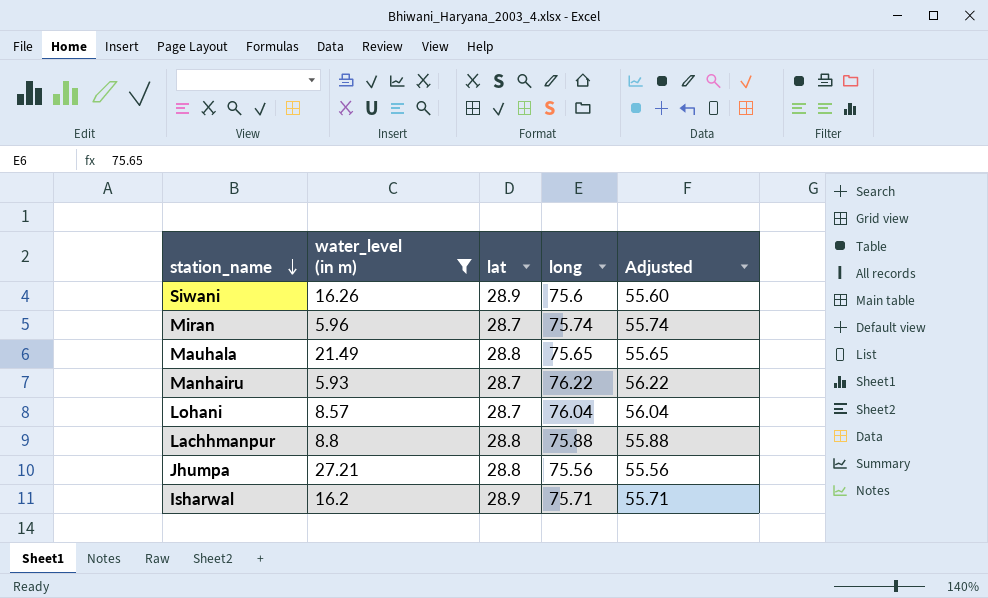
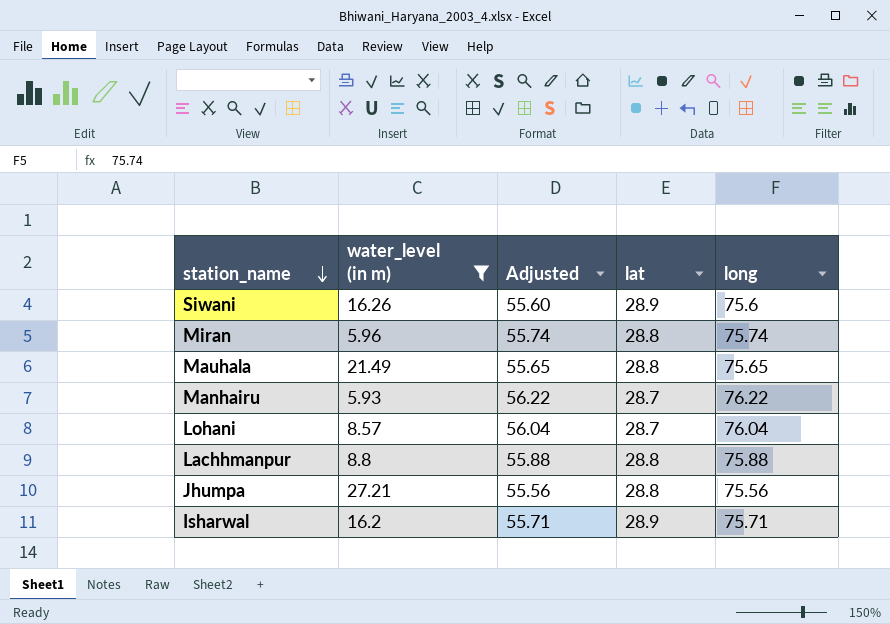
column Adjusted | position: 5 -> 3
Miran | lat: 28.7 -> 28.8

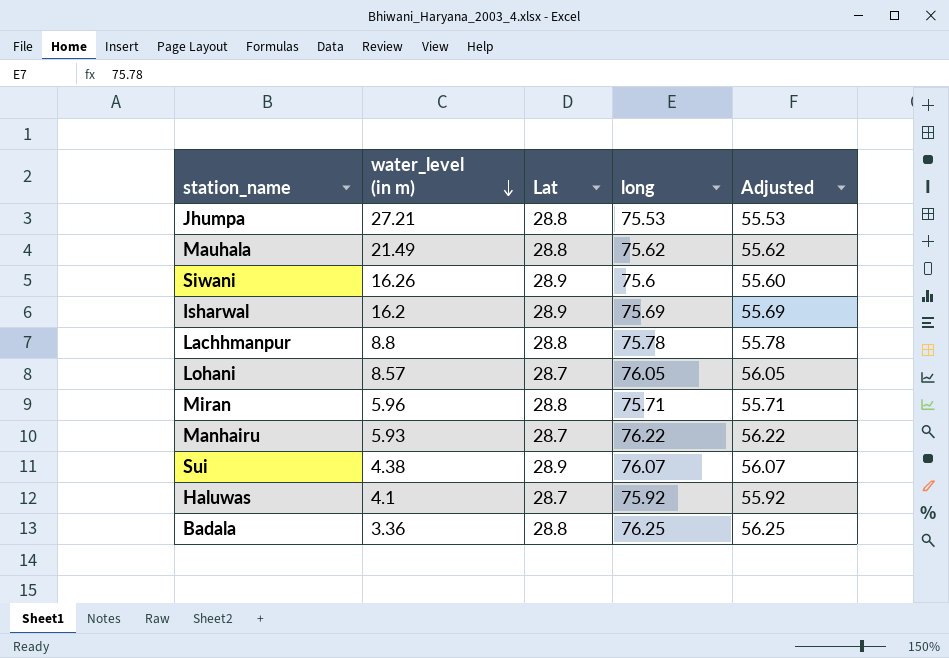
filter: water_level (in m) >= 5.93 -> none
row order: station_name descending -> water_level (in m) descending
column name: lat -> Lat
column Adjusted | position: 3 -> 5
Jhumpa | long: 75.56 -> 75.53
Jhumpa | Adjusted: 55.56 -> 55.53
Mauhala | long: 75.65 -> 75.62
Mauhala | Adjusted: 55.65 -> 55.62
Isharwal | long: 75.71 -> 75.69
Isharwal | Adjusted: 55.71 -> 55.69
Lachhmanpur | long: 75.88 -> 75.78
Lachhmanpur | Adjusted: 55.88 -> 55.78
Lohani | long: 76.04 -> 76.05
Lohani | Adjusted: 56.04 -> 56.05
Miran | long: 75.74 -> 75.71
Miran | Adjusted: 55.74 -> 55.71

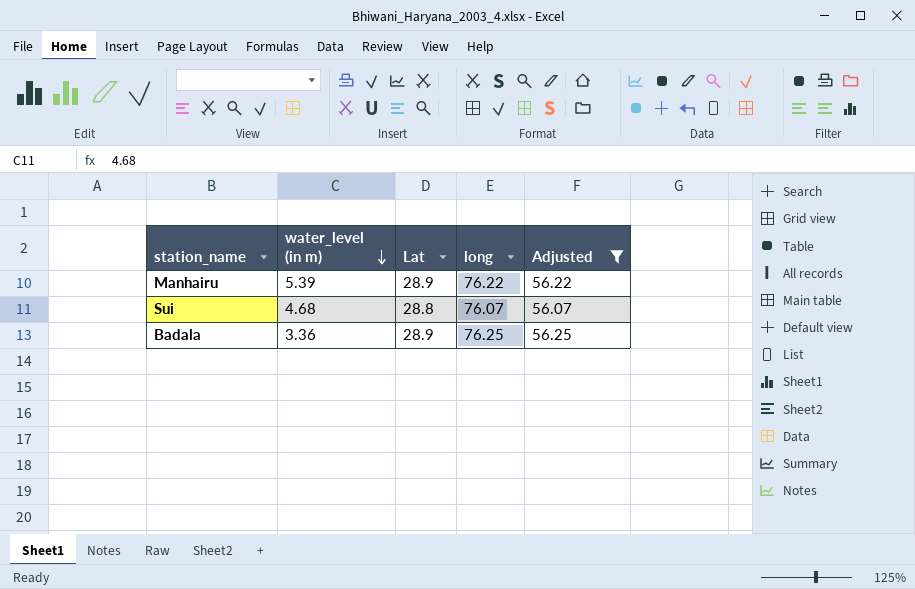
filter: none -> Adjusted >= 56.07
Manhairu | water_level (in m): 5.93 -> 5.39
Manhairu | Lat: 28.7 -> 28.9
Sui | water_level (in m): 4.38 -> 4.68
Sui | Lat: 28.9 -> 28.8
Badala | Lat: 28.8 -> 28.9

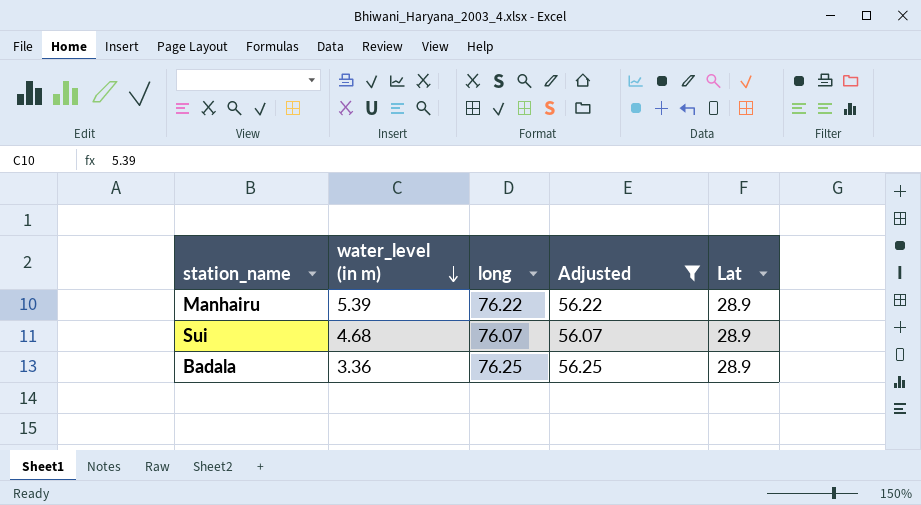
column Lat | position: 3 -> 5
Sui | Lat: 28.8 -> 28.9

